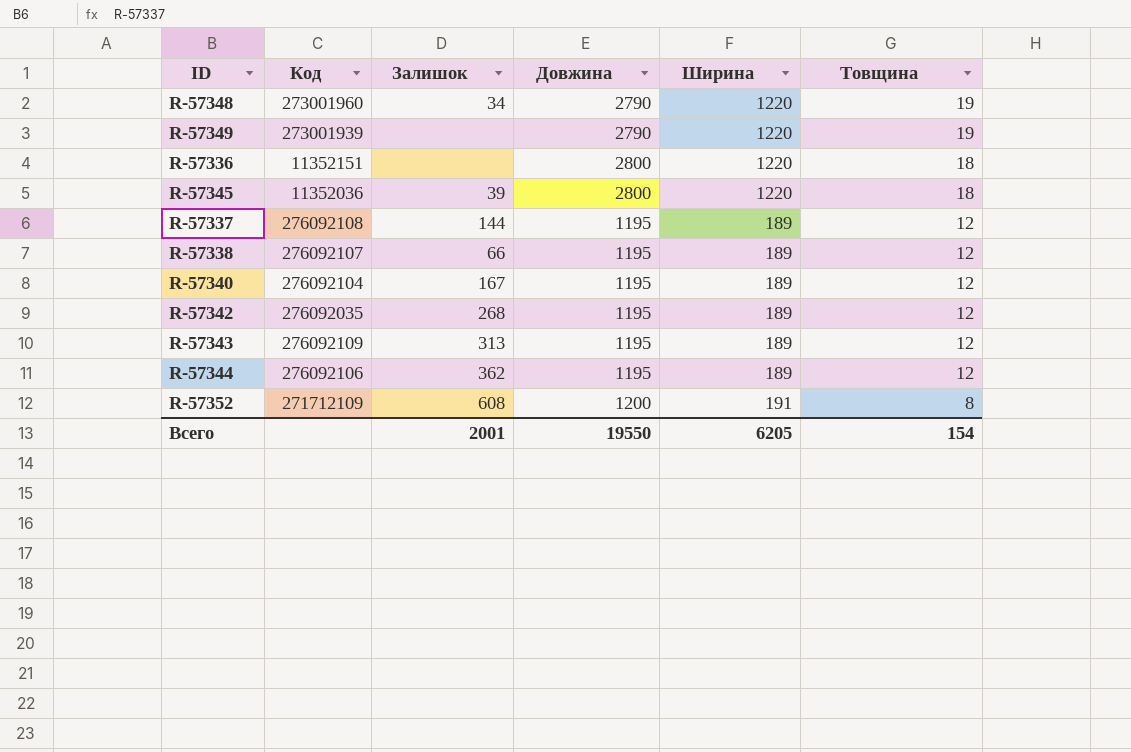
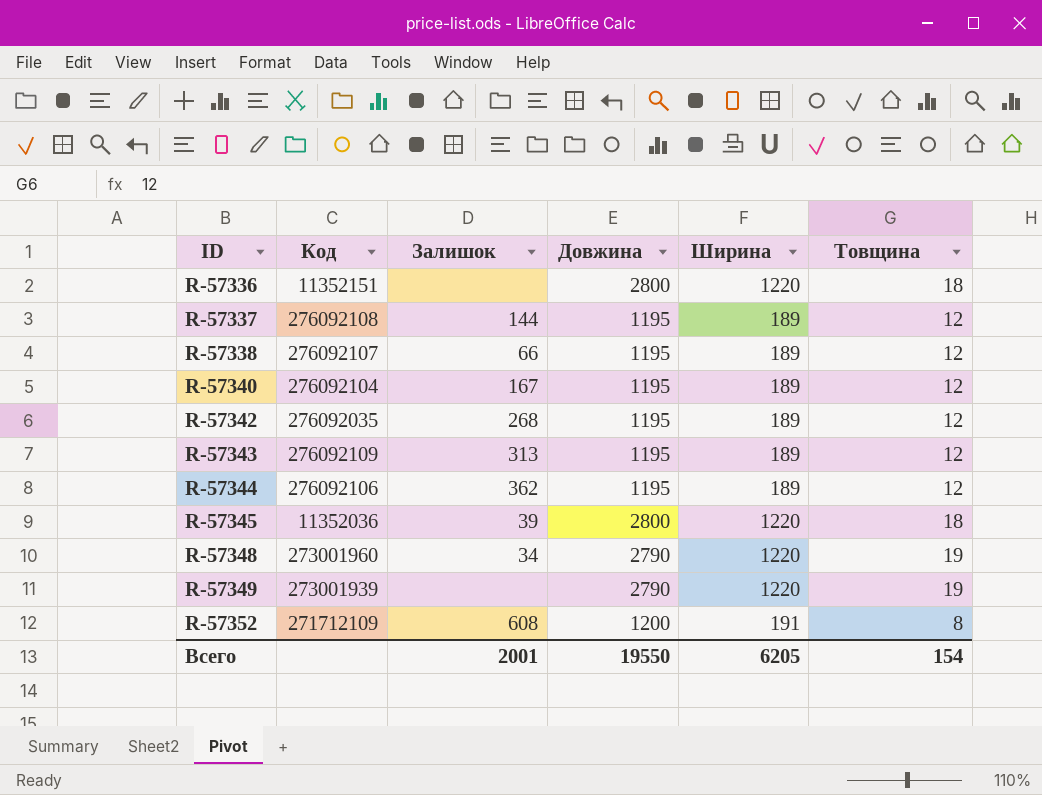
row order: Товщина descending -> ID ascending

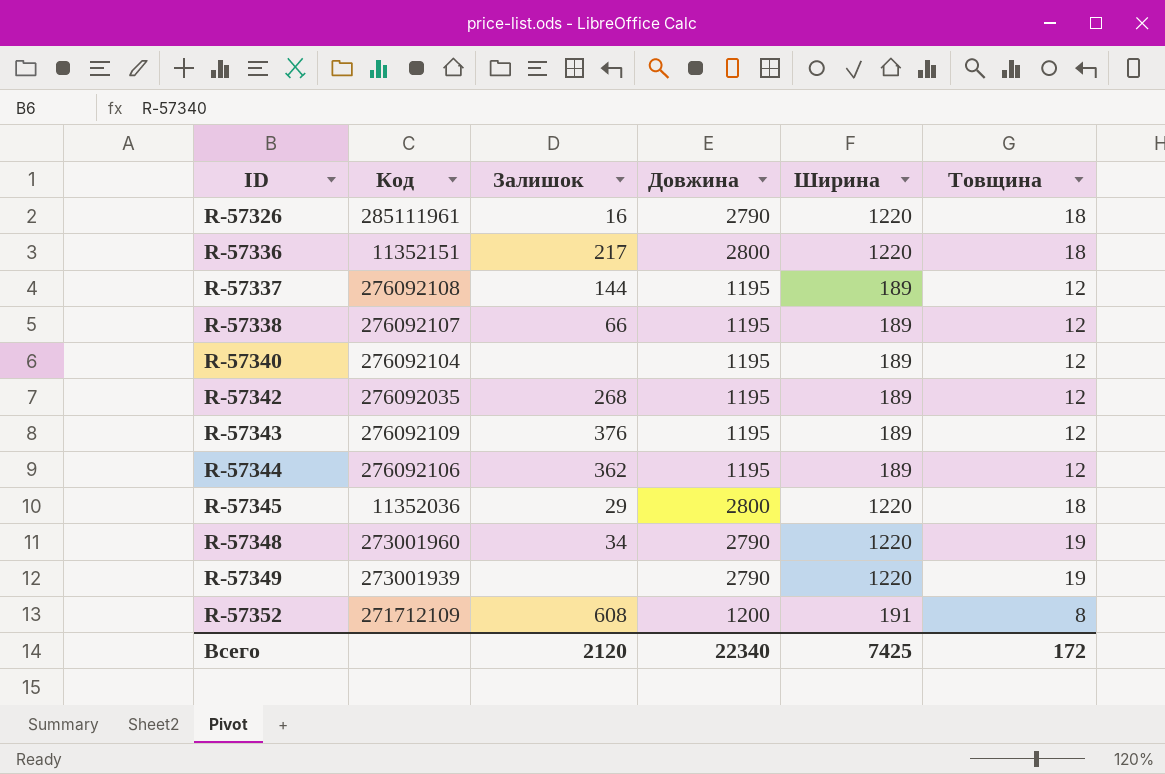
row R-57326: none -> 285111961 | 16 | 2790 | 1220 | 18
R-57336 | Залишок: none -> 217
R-57340 | Залишок: 167 -> none
R-57343 | Залишок: 313 -> 376
R-57345 | Залишок: 39 -> 29
Всего | Залишок: 2001 -> 2120
Всего | Довжина: 19550 -> 22340
Всего | Ширина: 6205 -> 7425
Всего | Товщина: 154 -> 172

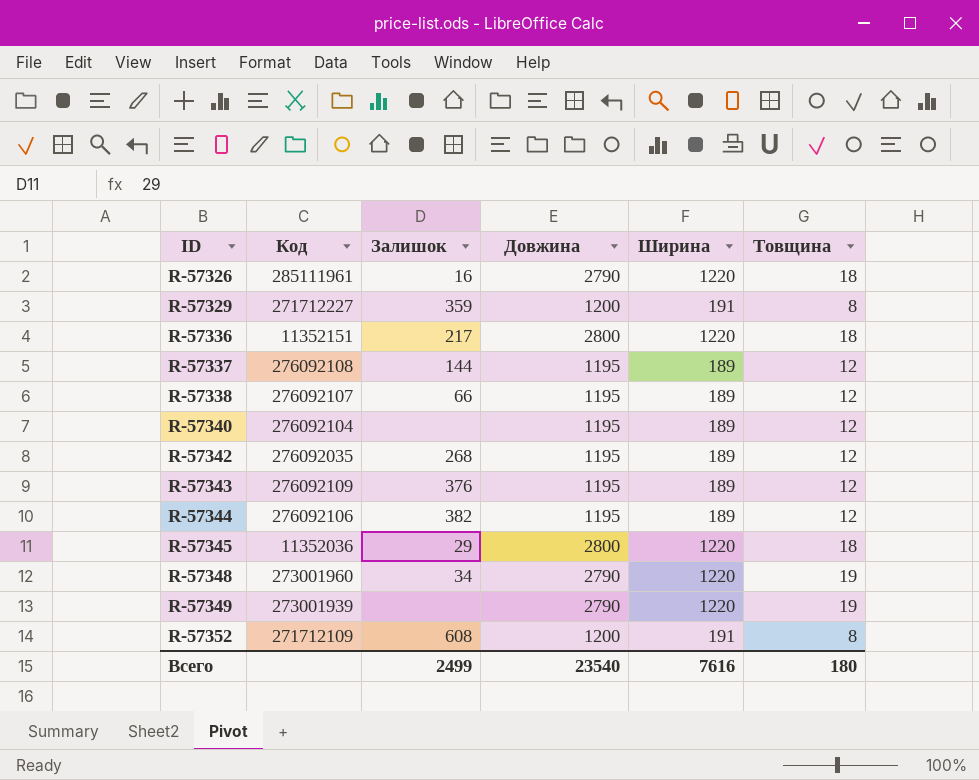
row R-57329: none -> 271712227 | 359 | 1200 | 191 | 8
R-57344 | Залишок: 362 -> 382
Всего | Залишок: 2120 -> 2499
Всего | Довжина: 22340 -> 23540
Всего | Ширина: 7425 -> 7616
Всего | Товщина: 172 -> 180

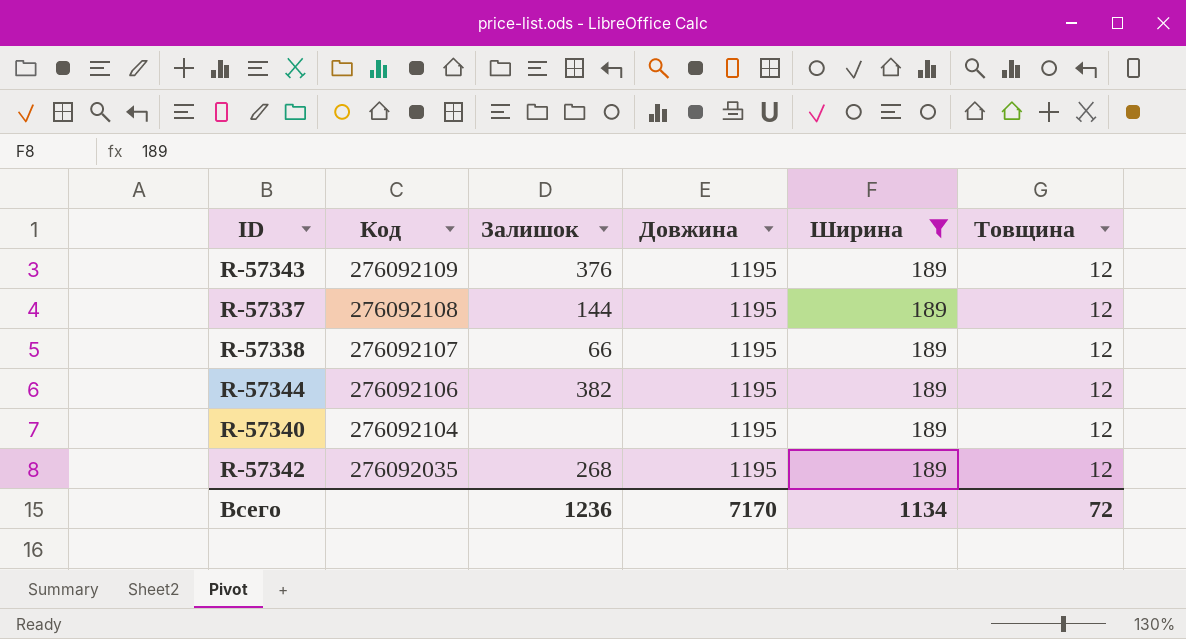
filter: none -> Ширина = 189
row order: ID ascending -> Код descending
Всего | Залишок: 2499 -> 1236
Всего | Довжина: 23540 -> 7170
Всего | Ширина: 7616 -> 1134
Всего | Товщина: 180 -> 72

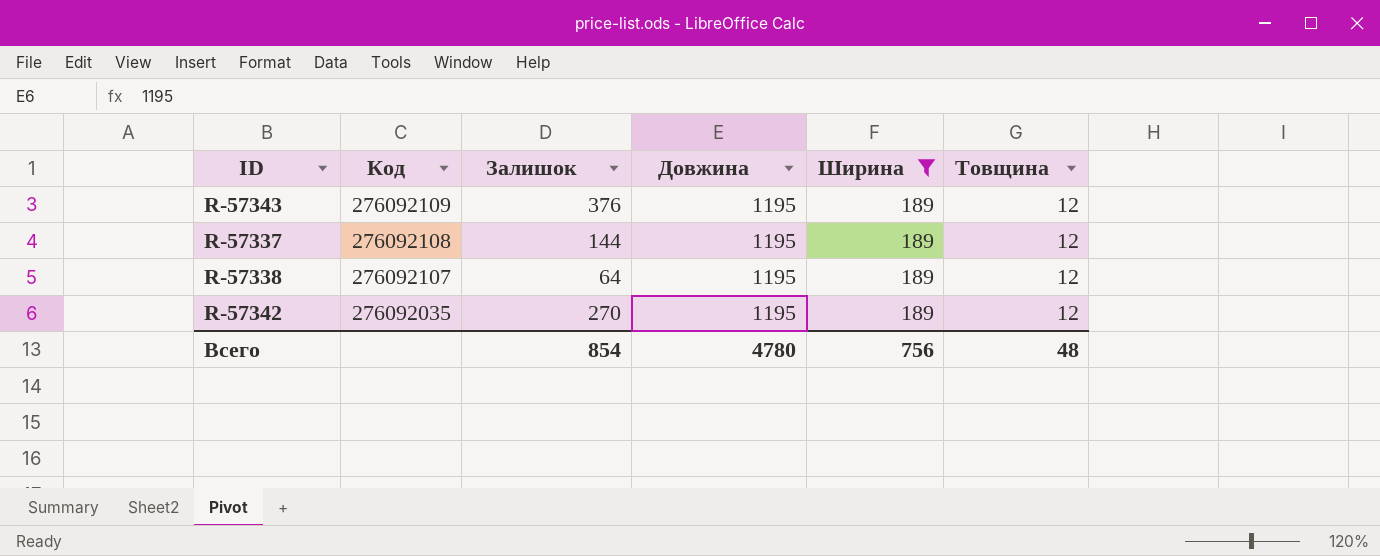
row R-57344: 276092106 | 382 | 1195 | 189 | 12 -> none
row R-57340: 276092104 | none | 1195 | 189 | 12 -> none
R-57338 | Залишок: 66 -> 64
R-57342 | Залишок: 268 -> 270
Всего | Залишок: 1236 -> 854
Всего | Довжина: 7170 -> 4780
Всего | Ширина: 1134 -> 756
Всего | Товщина: 72 -> 48

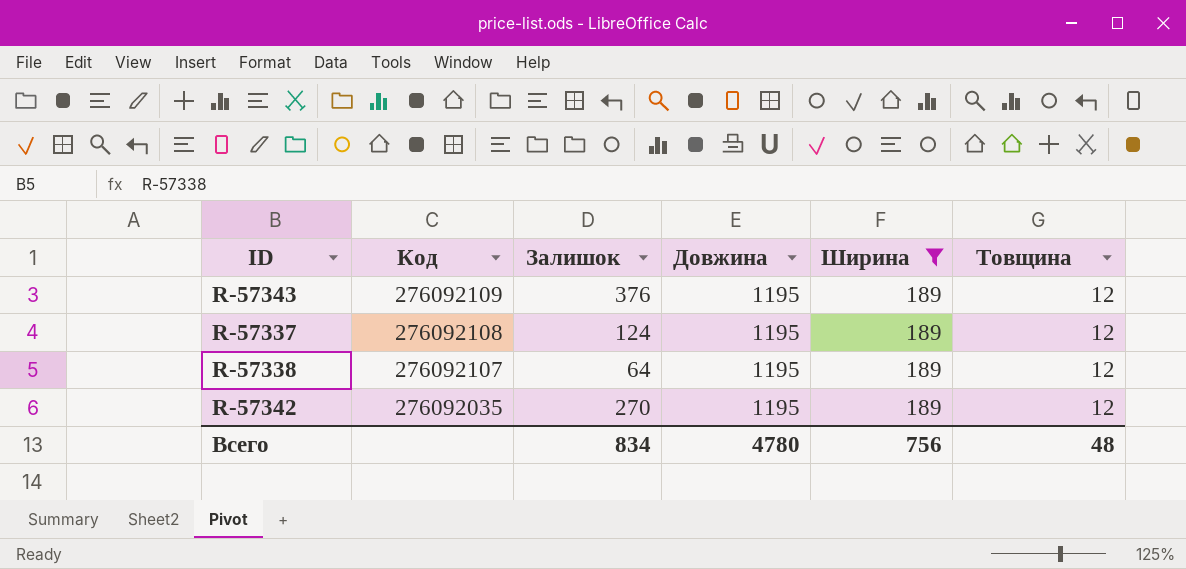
R-57337 | Залишок: 144 -> 124
Всего | Залишок: 854 -> 834

